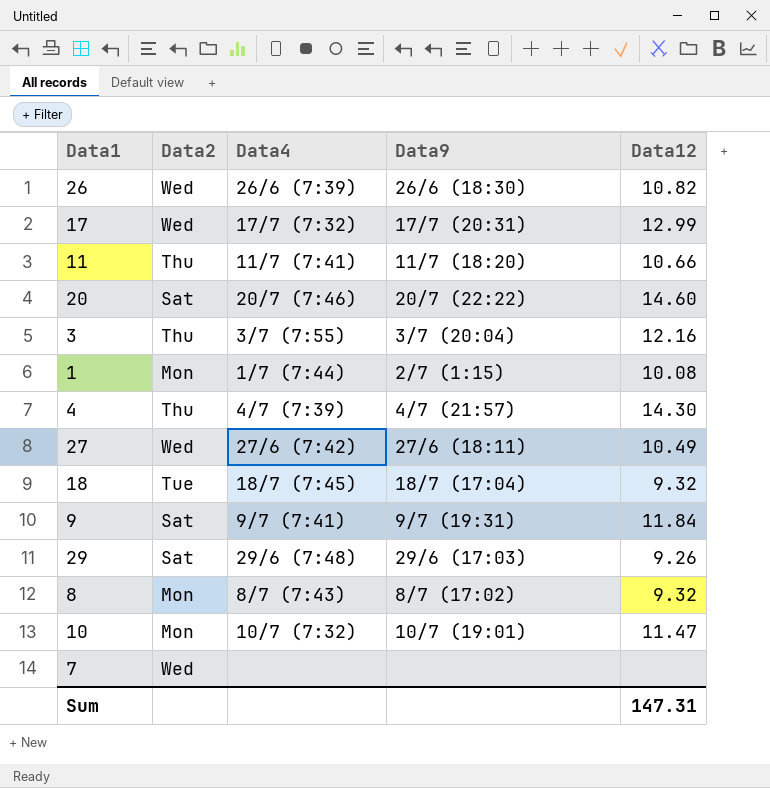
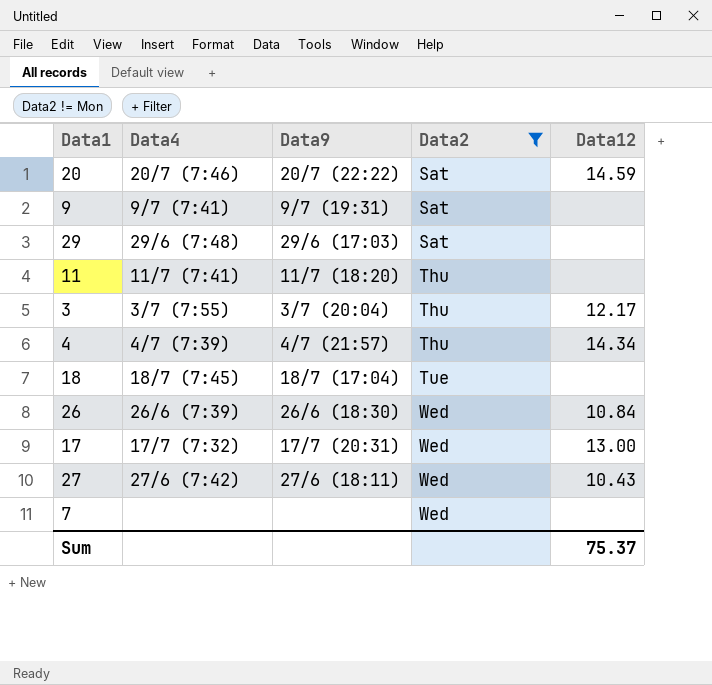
filter: none -> Data2 != Mon
row order: none -> Data2 ascending
column Data2 | position: 2 -> 4
20 | Data12: 14.60 -> 14.59
9 | Data12: 11.84 -> none
29 | Data12: 9.26 -> none
11 | Data12: 10.66 -> none
3 | Data12: 12.16 -> 12.17
4 | Data12: 14.30 -> 14.34
18 | Data12: 9.32 -> none
26 | Data12: 10.82 -> 10.84
17 | Data12: 12.99 -> 13.00
27 | Data12: 10.49 -> 10.43
Sum | Data12: 147.31 -> 75.37

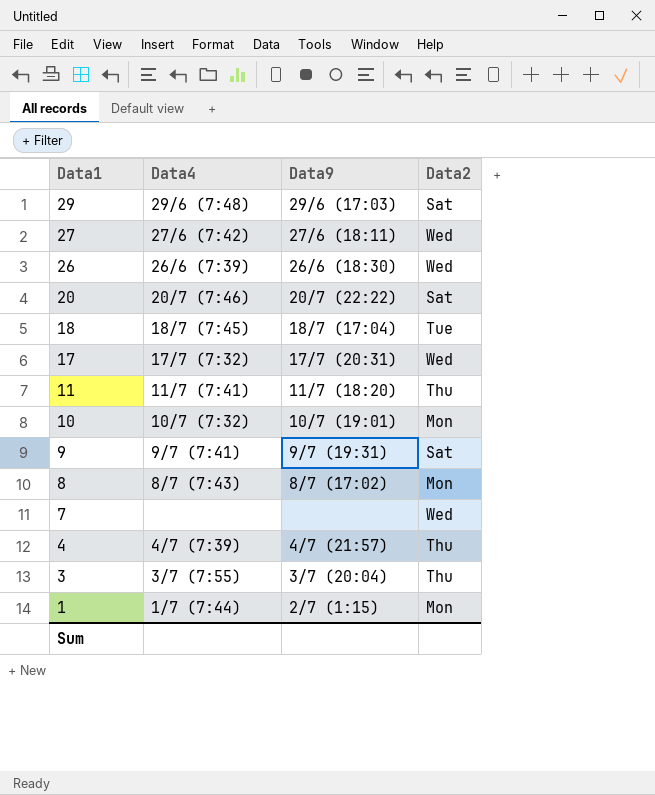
filter: Data2 != Mon -> none
row order: Data2 ascending -> Data1 descending
column Data12 | position: 5 -> none

